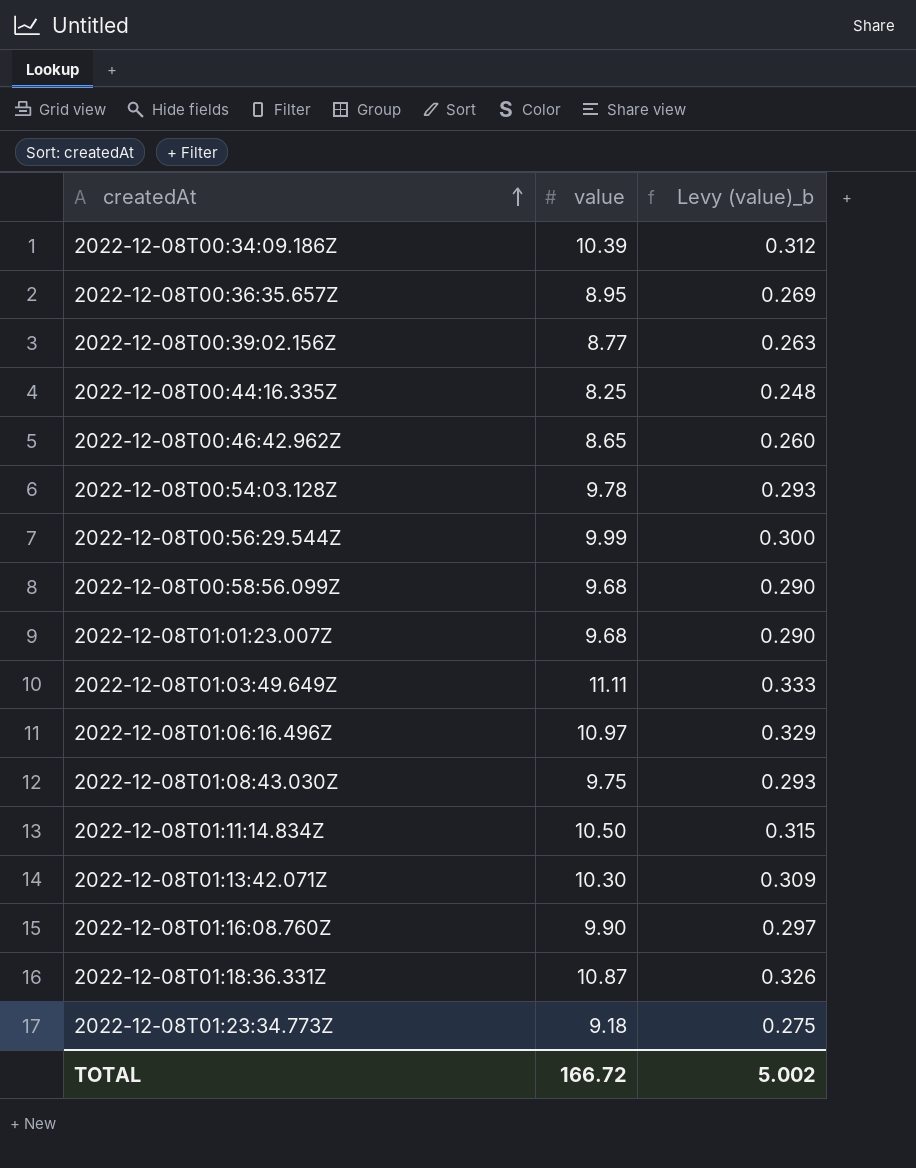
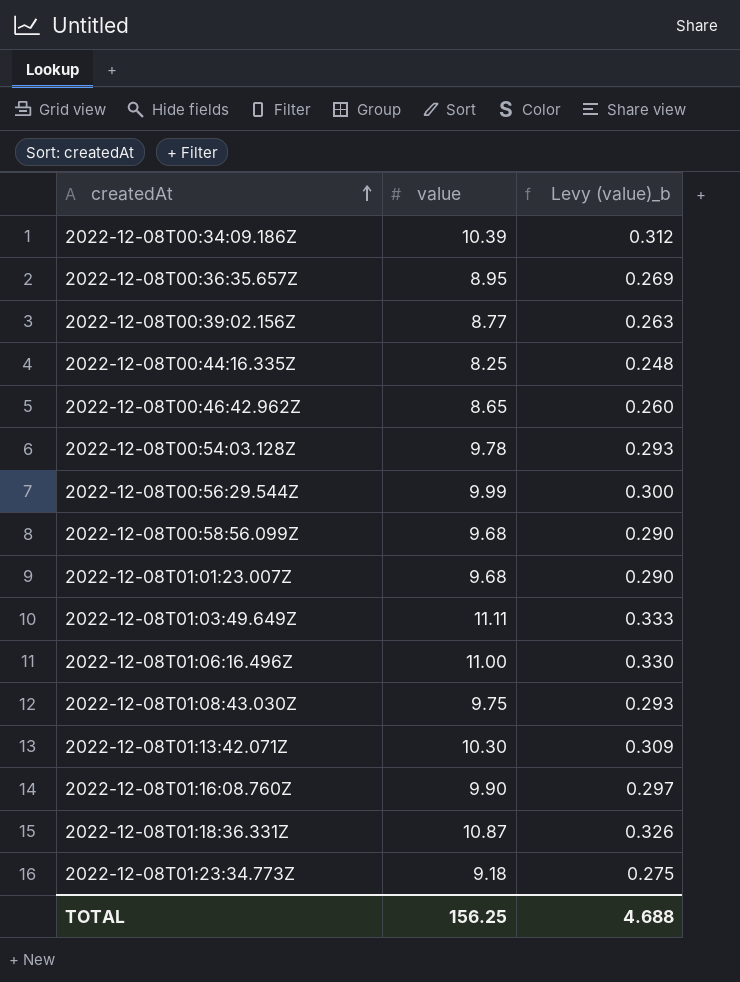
row 2022-12-08T01:11:14.834Z: 10.50 | 0.315 -> none
2022-12-08T01:06:16.496Z | value: 10.97 -> 11.00
2022-12-08T01:06:16.496Z | Levy (value)_b: 0.329 -> 0.330
TOTAL | value: 166.72 -> 156.25
TOTAL | Levy (value)_b: 5.002 -> 4.688

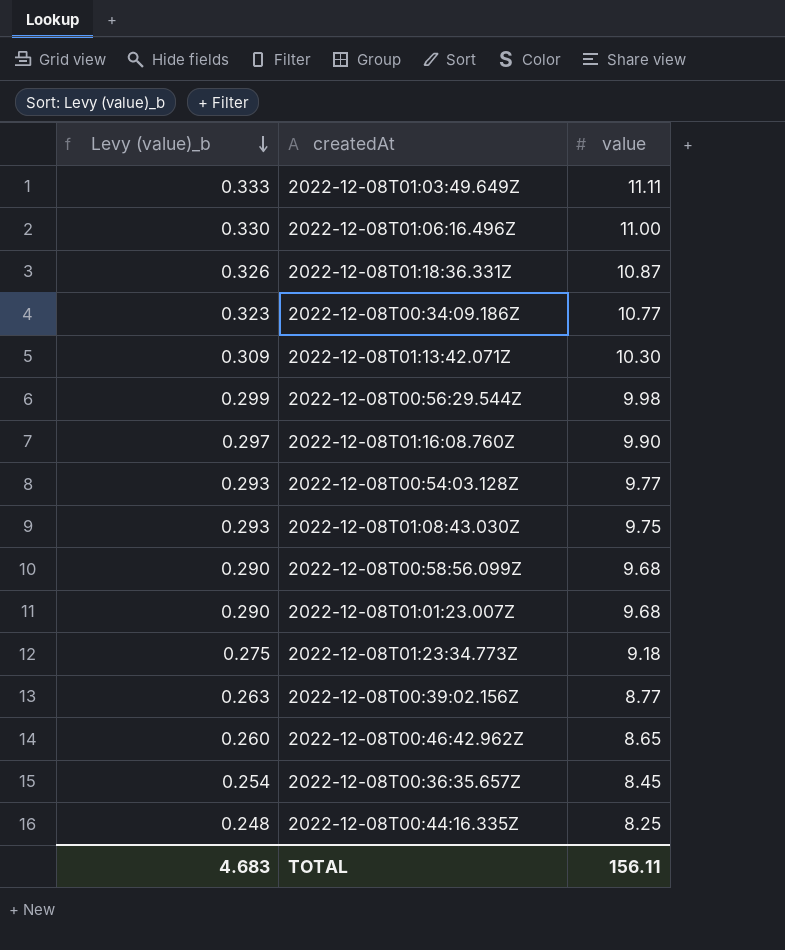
row order: createdAt ascending -> Levy (value)_b descending
column Levy (value)_b | position: 3 -> 1
2022-12-08T00:34:09.186Z | Levy (value)_b: 0.312 -> 0.323
2022-12-08T00:34:09.186Z | value: 10.39 -> 10.77
2022-12-08T00:56:29.544Z | Levy (value)_b: 0.300 -> 0.299
2022-12-08T00:56:29.544Z | value: 9.99 -> 9.98
2022-12-08T00:54:03.128Z | value: 9.78 -> 9.77
2022-12-08T00:36:35.657Z | Levy (value)_b: 0.269 -> 0.254
2022-12-08T00:36:35.657Z | value: 8.95 -> 8.45
TOTAL | Levy (value)_b: 4.688 -> 4.683
TOTAL | value: 156.25 -> 156.11

